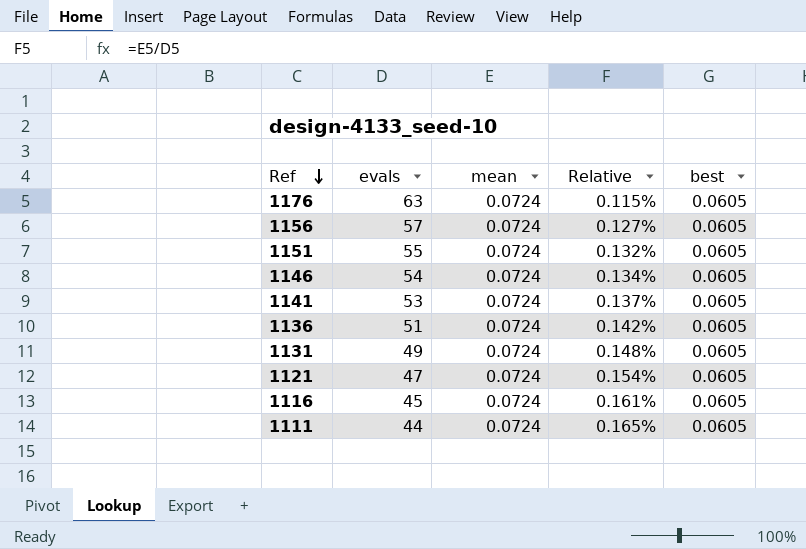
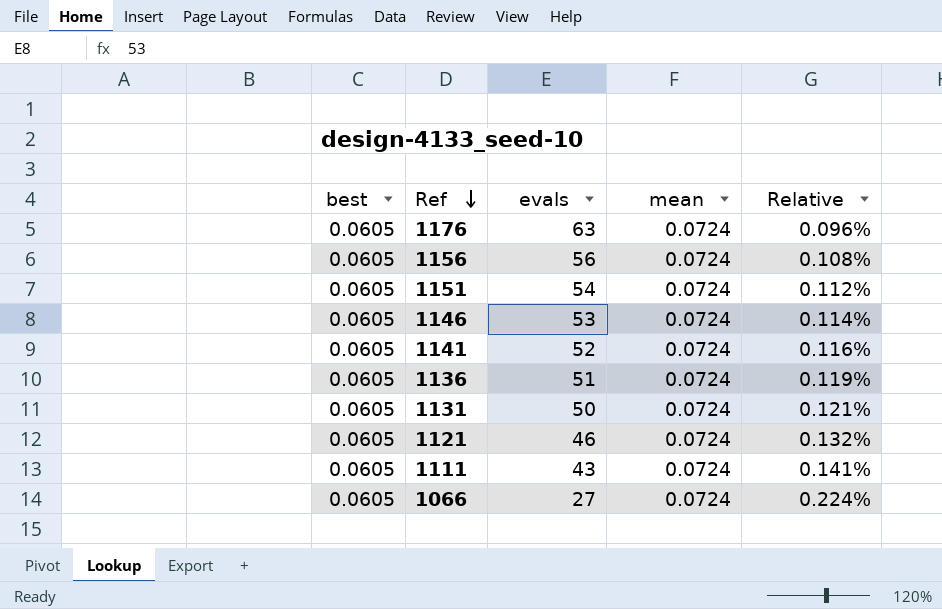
column best | position: 5 -> 1
column Relative | formula: [mean] / [evals] -> [best] / [evals]
row 1116: 45 | 0.0724 | 0.161% | 0.0605 -> none
1156 | evals: 57 -> 56
1151 | evals: 55 -> 54
1146 | evals: 54 -> 53
1141 | evals: 53 -> 52
1131 | evals: 49 -> 50
1121 | evals: 47 -> 46
1111 | evals: 44 -> 43
row 1066: none -> 0.0605 | 27 | 0.0724 | 0.224%

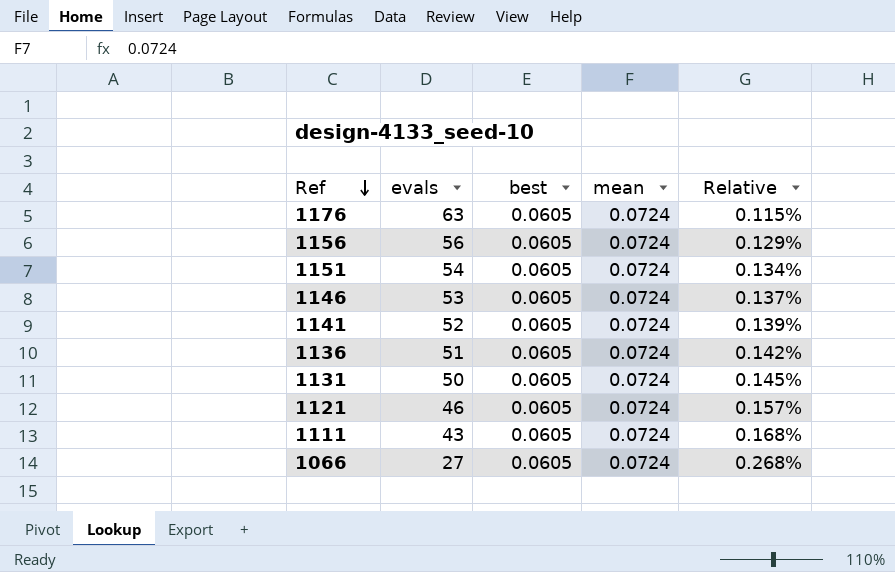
column best | position: 1 -> 3
column Relative | formula: [best] / [evals] -> [mean] / [evals]

